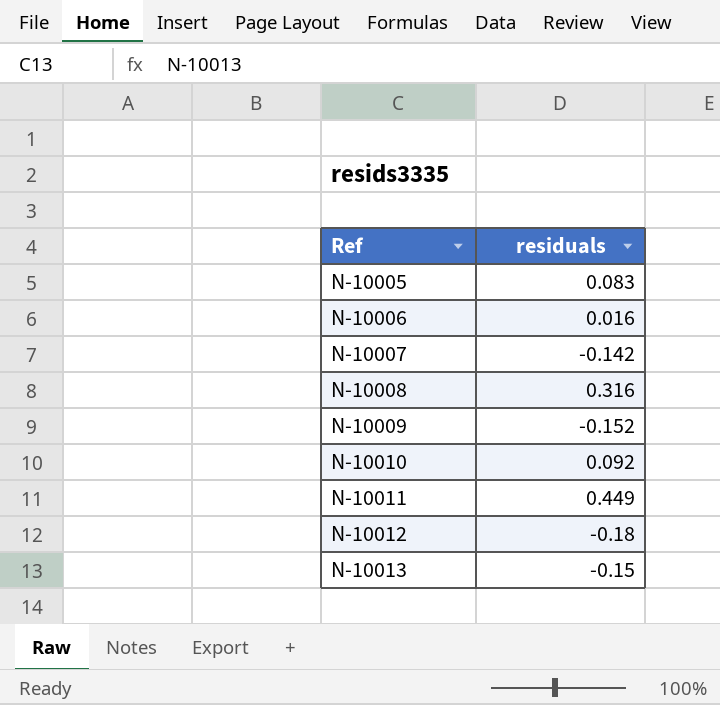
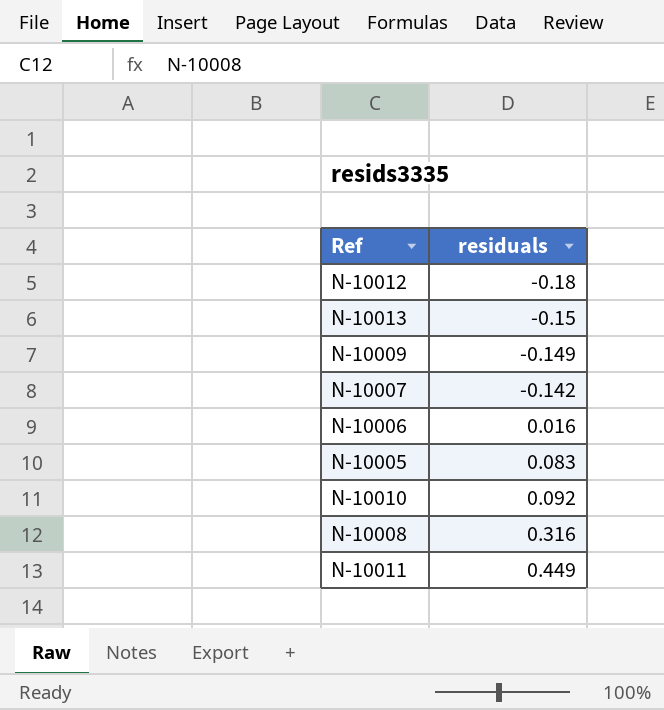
row order: Ref ascending -> residuals ascending
N-10009 | residuals: -0.152 -> -0.149

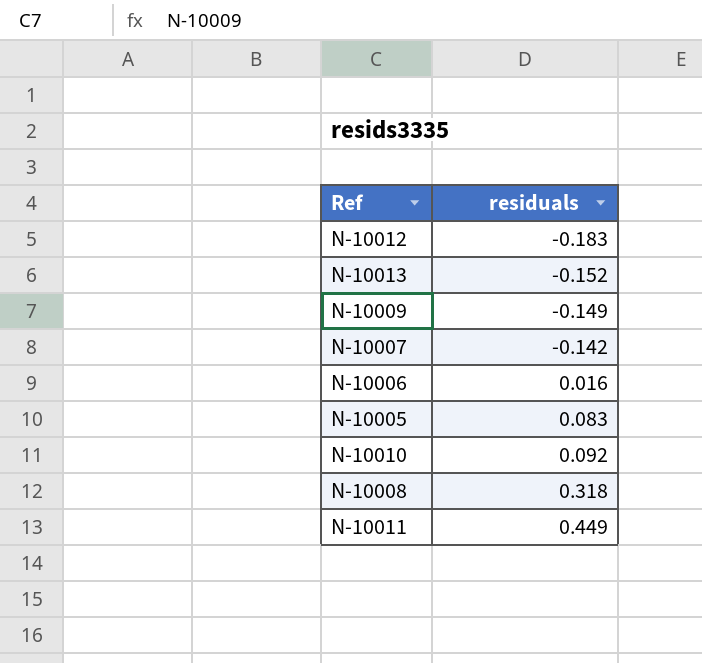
N-10012 | residuals: -0.18 -> -0.183
N-10013 | residuals: -0.15 -> -0.152
N-10008 | residuals: 0.316 -> 0.318

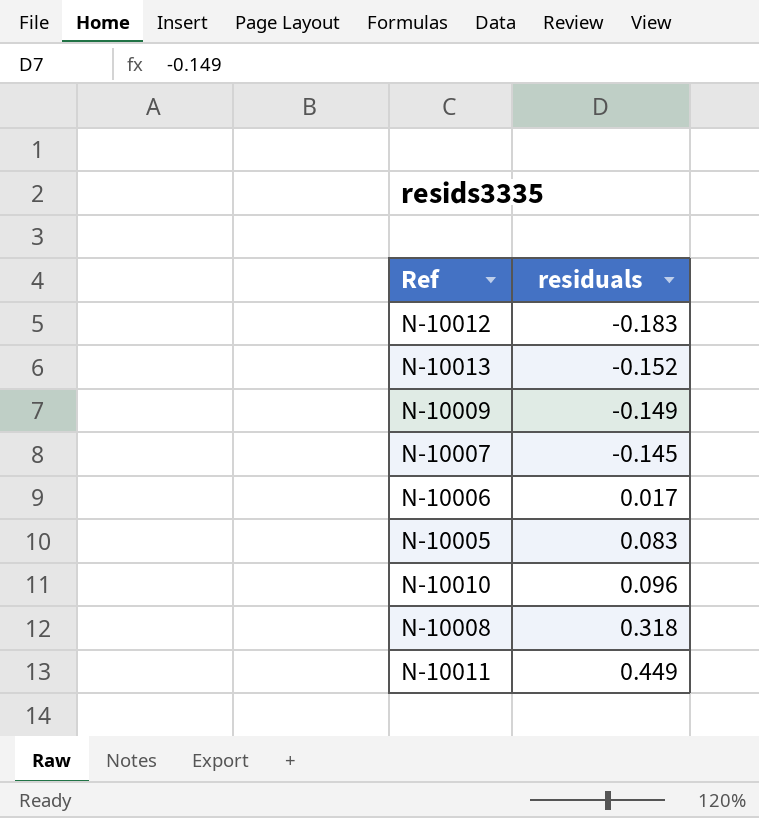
N-10007 | residuals: -0.142 -> -0.145
N-10006 | residuals: 0.016 -> 0.017
N-10010 | residuals: 0.092 -> 0.096

